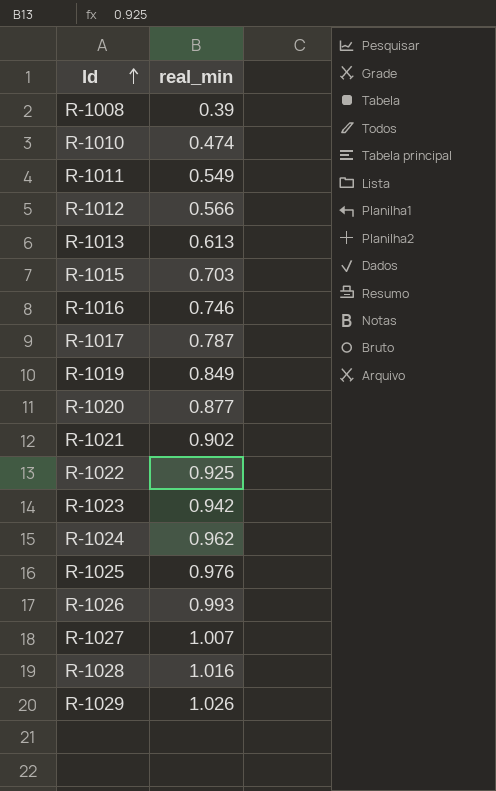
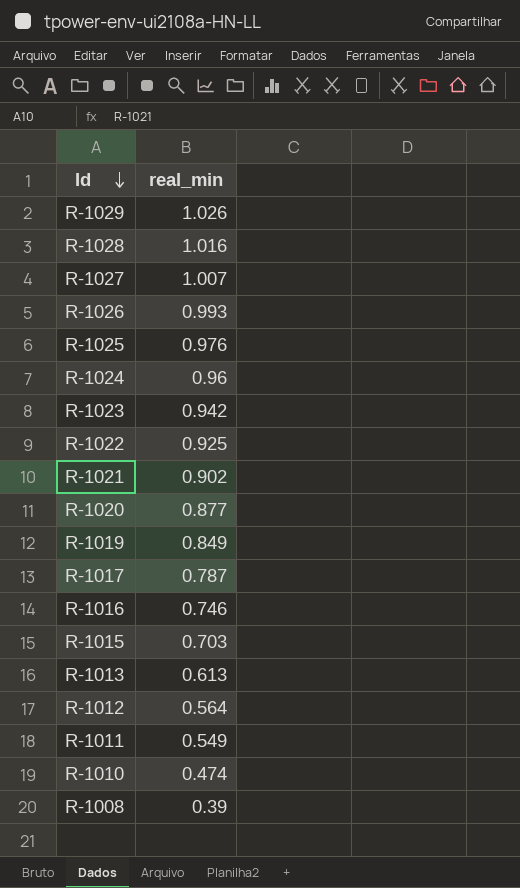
row order: Id ascending -> Id descending
R-1024 | real_min: 0.962 -> 0.96
R-1012 | real_min: 0.566 -> 0.564

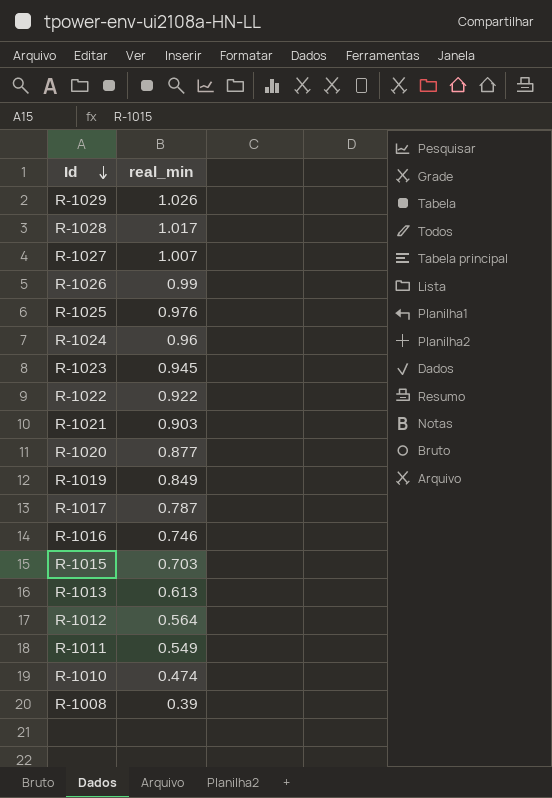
R-1028 | real_min: 1.016 -> 1.017
R-1026 | real_min: 0.993 -> 0.99
R-1023 | real_min: 0.942 -> 0.945
R-1022 | real_min: 0.925 -> 0.922
R-1021 | real_min: 0.902 -> 0.903

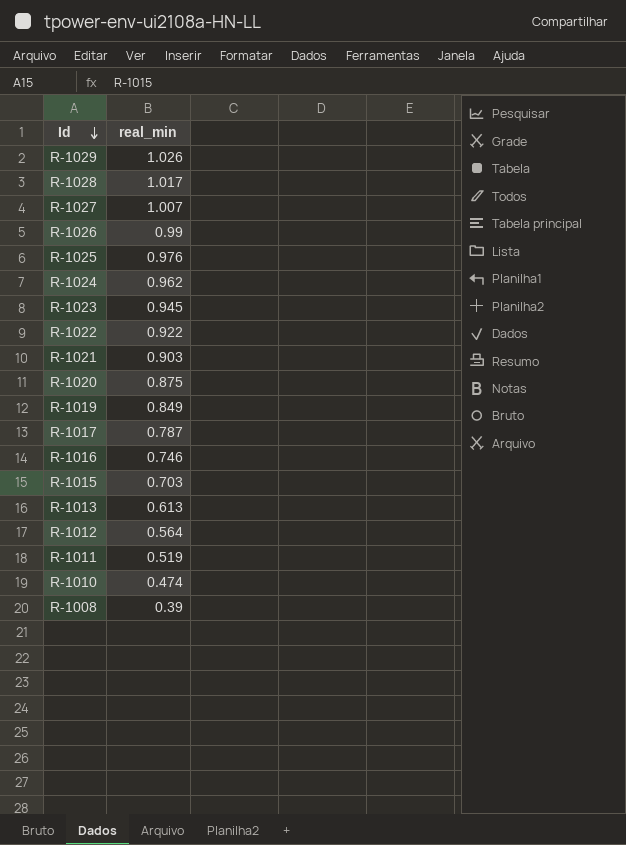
R-1024 | real_min: 0.96 -> 0.962
R-1020 | real_min: 0.877 -> 0.875
R-1011 | real_min: 0.549 -> 0.519

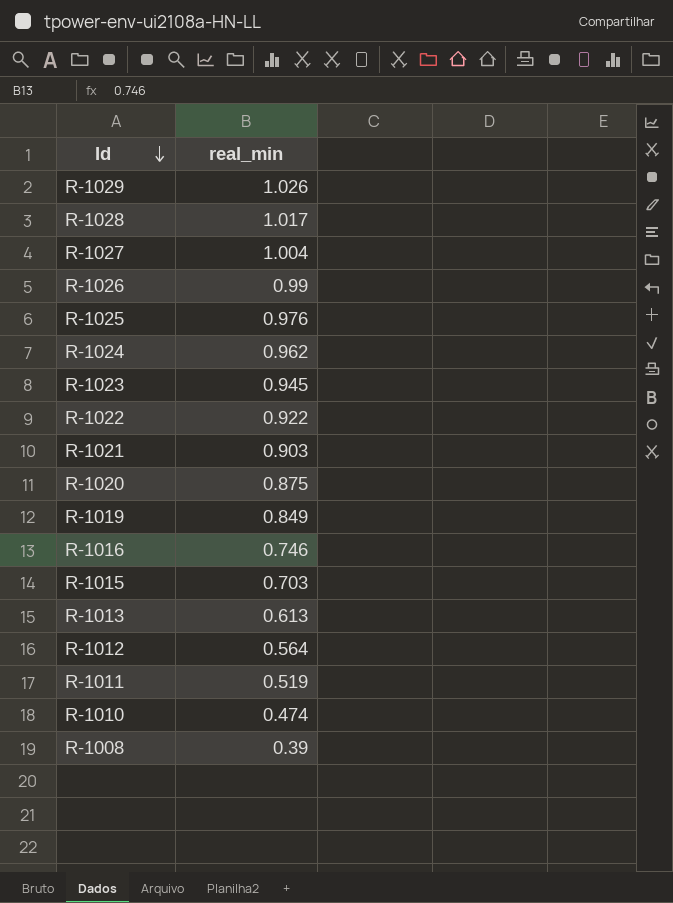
row R-1017: 0.787 -> none
R-1027 | real_min: 1.007 -> 1.004

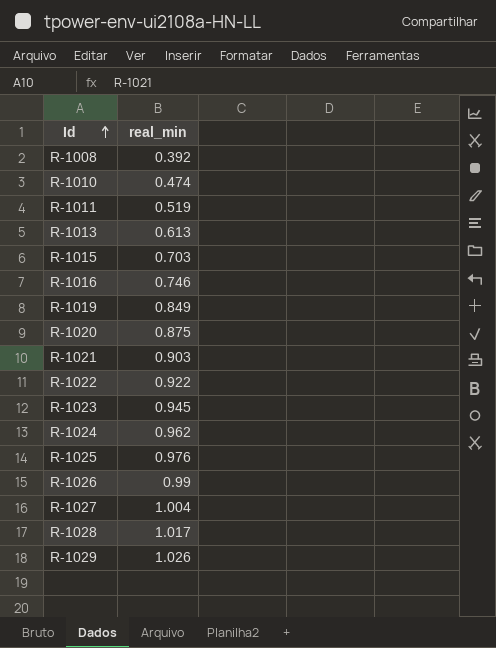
row order: Id descending -> Id ascending
row R-1012: 0.564 -> none
R-1008 | real_min: 0.39 -> 0.392

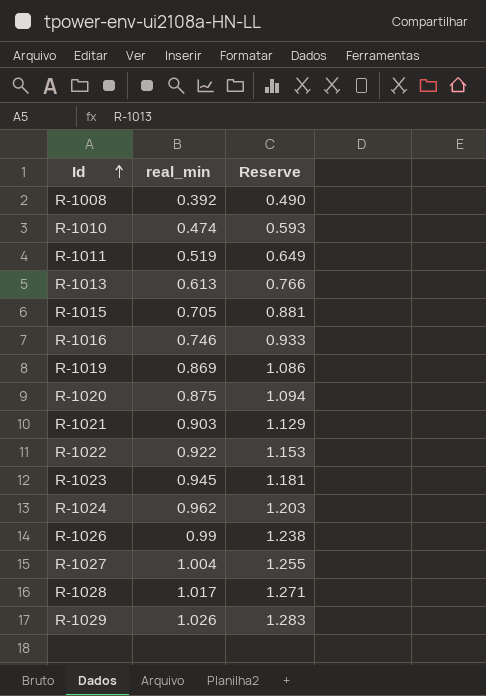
column Reserve | formula: none -> [real_min] * 1.25
row R-1025: 0.976 -> none
R-1015 | real_min: 0.703 -> 0.705
R-1019 | real_min: 0.849 -> 0.869

